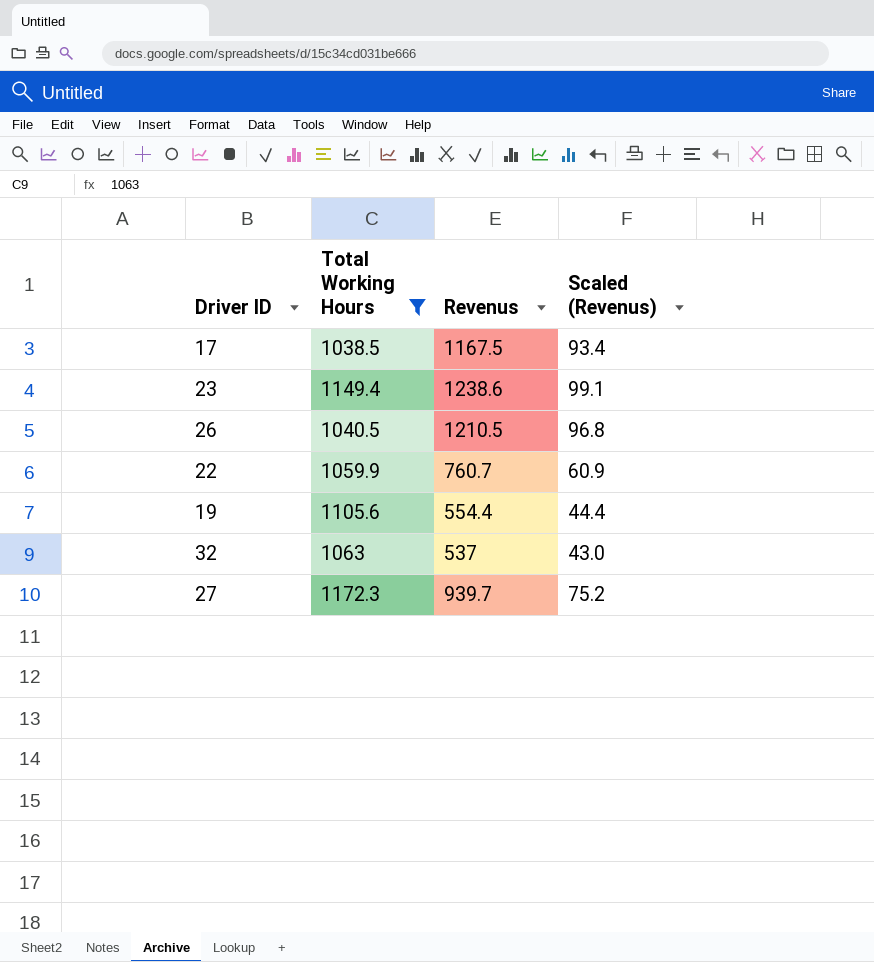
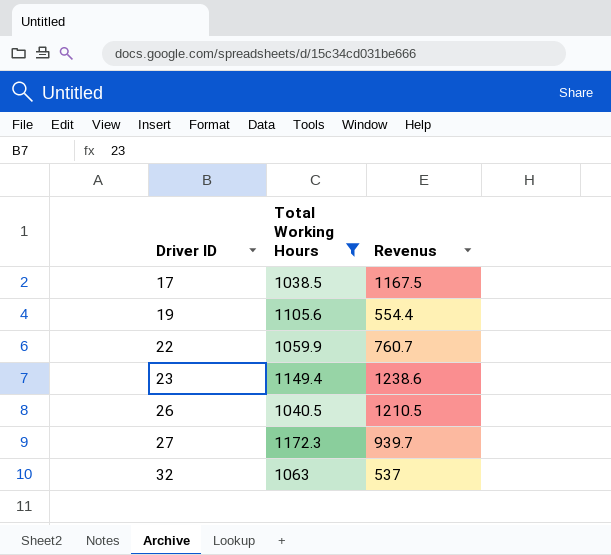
row order: none -> Driver ID ascending
column Scaled (Revenus) | formula: [Revenus] * 0.08 -> none

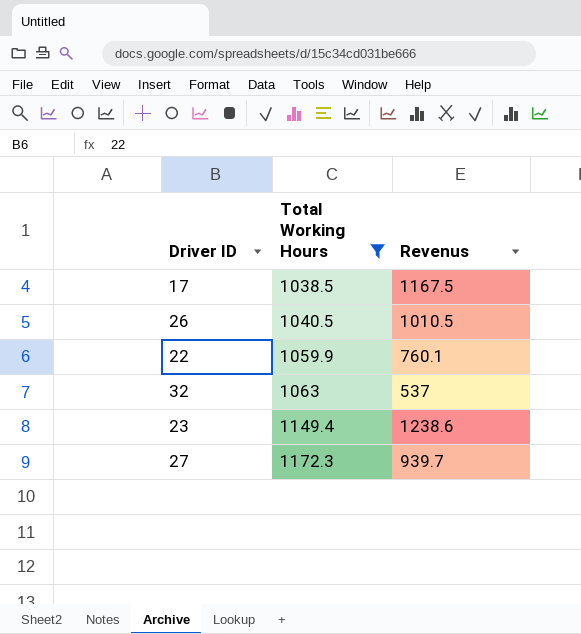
row order: Driver ID ascending -> Total Working Hours ascending
row 19: 1105.6 | 554.4 -> none
26 | Revenus: 1210.5 -> 1010.5
22 | Revenus: 760.7 -> 760.1

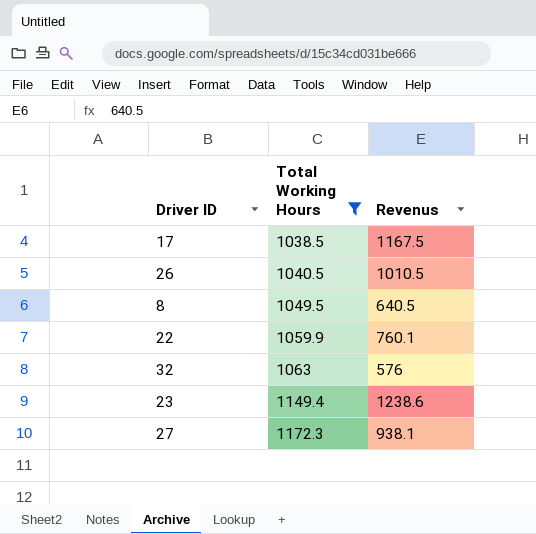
row 8: none -> 1049.5 | 640.5
32 | Revenus: 537 -> 576
27 | Revenus: 939.7 -> 938.1

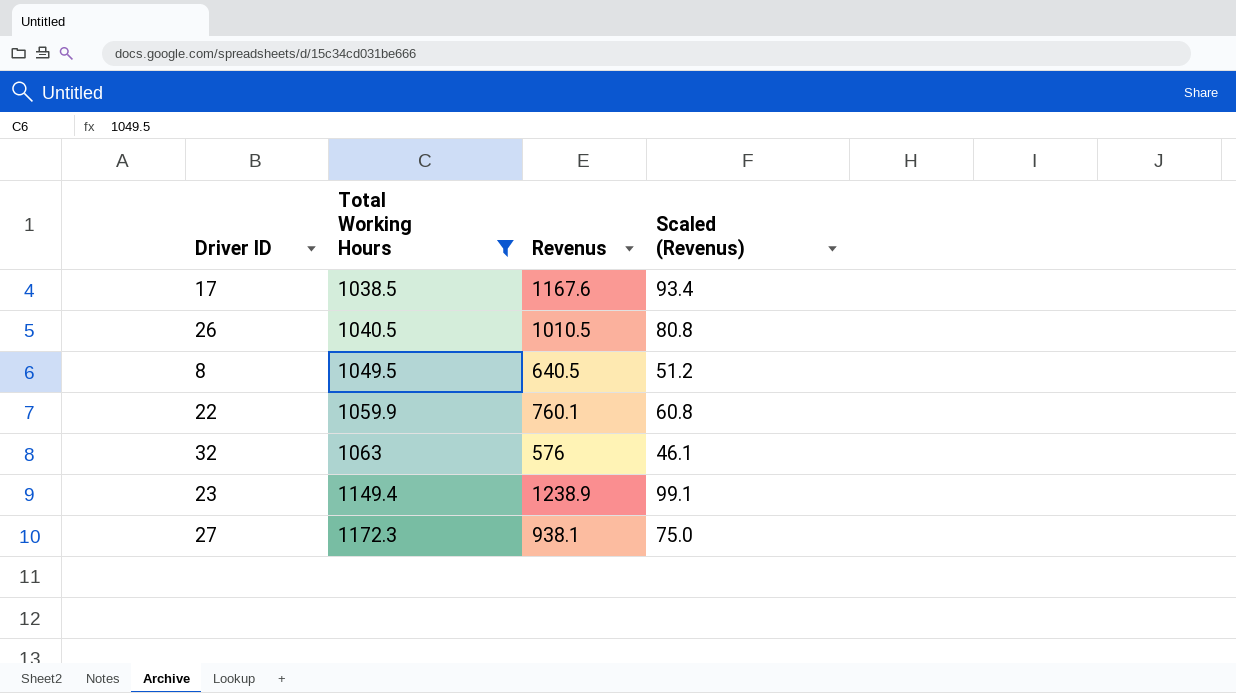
column Scaled (Revenus) | formula: none -> [Revenus] * 0.08
17 | Revenus: 1167.5 -> 1167.6
23 | Revenus: 1238.6 -> 1238.9

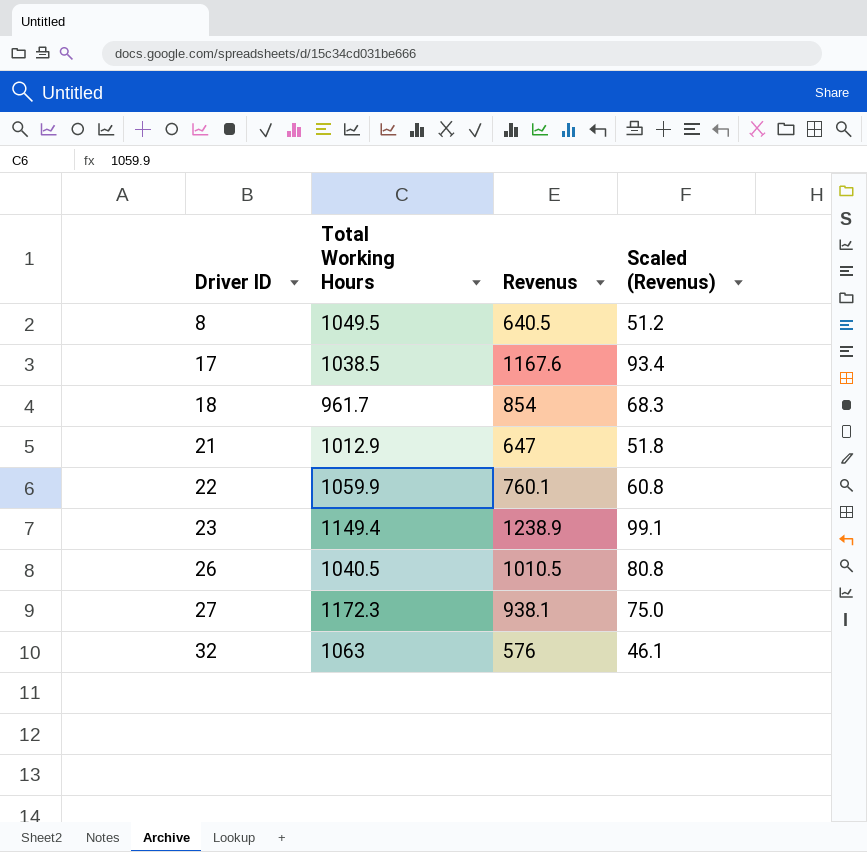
filter: Total Working Hours >= 1038.5 -> none
row order: Total Working Hours ascending -> Driver ID ascending

